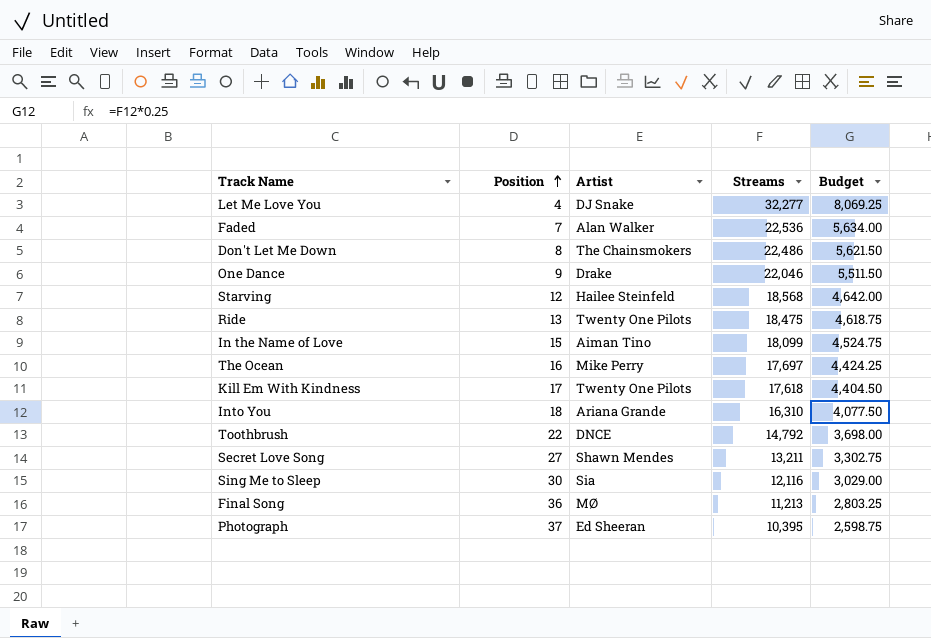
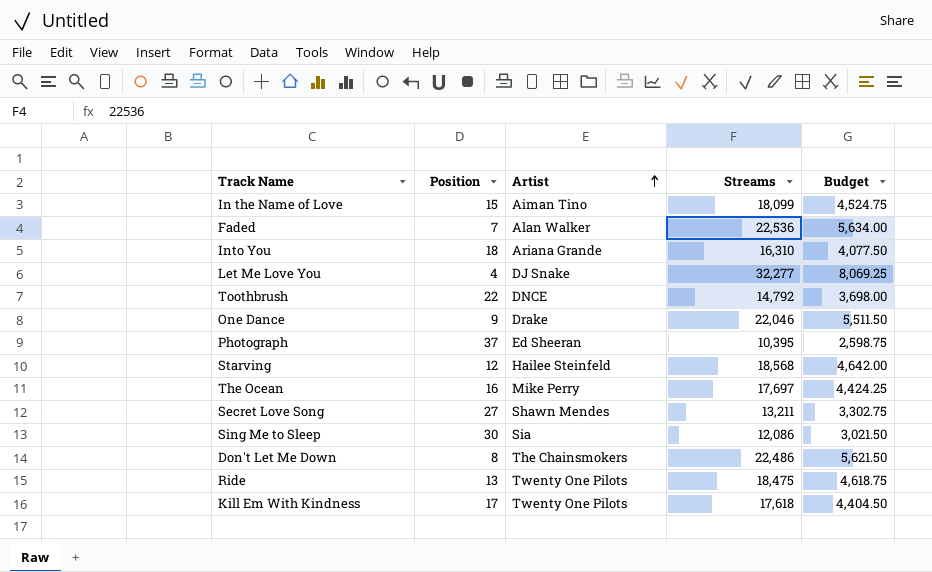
row order: Position ascending -> Artist ascending
row Final Song: 36 | MØ | 11,213 | 2,803.25 -> none
Sing Me to Sleep | Streams: 12,116 -> 12,086
Sing Me to Sleep | Budget: 3,029.00 -> 3,021.50

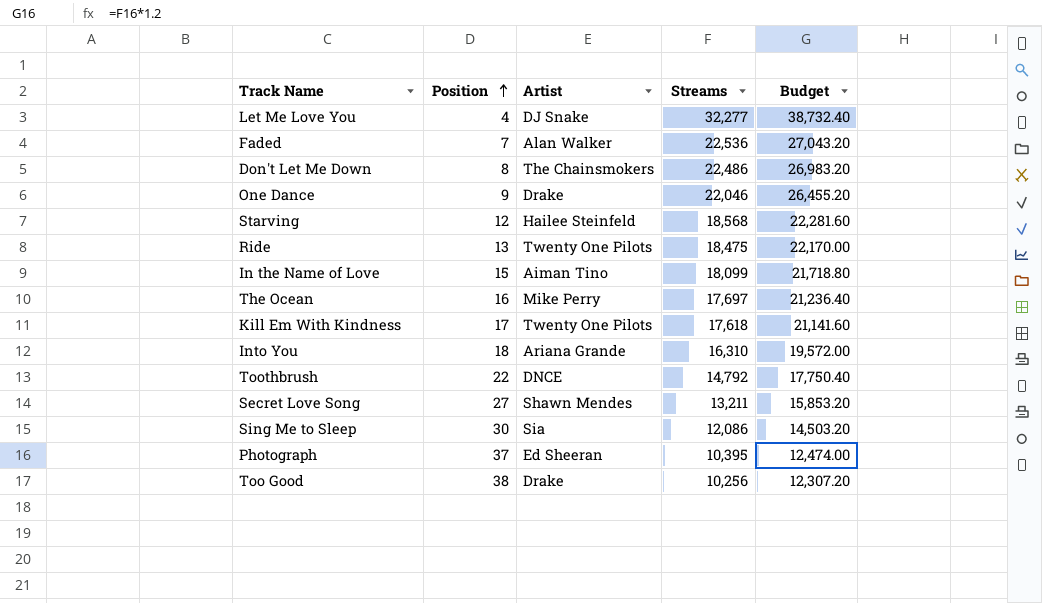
row order: Artist ascending -> Position ascending
column Budget | formula: [Streams] * 0.25 -> [Streams] * 1.2
row Too Good: none -> 38 | Drake | 10,256 | 12,307.20

